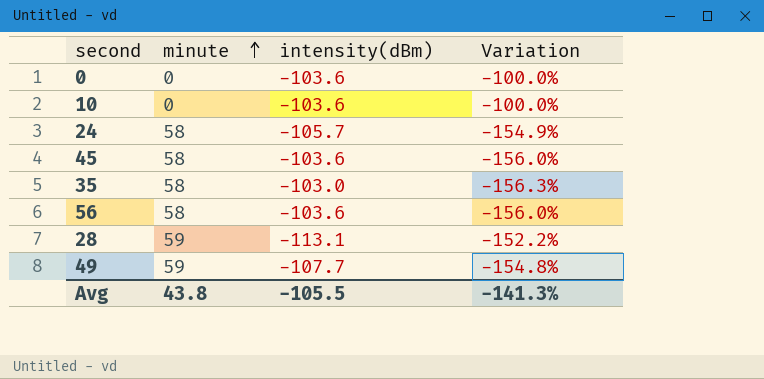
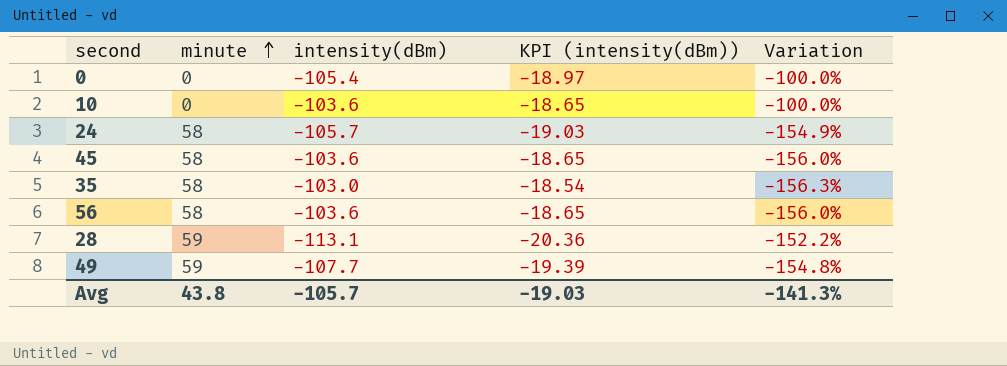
column KPI (intensity(dBm)) | formula: none -> [intensity(dBm)] * 0.18
0 | intensity(dBm): -103.6 -> -105.4
Avg | intensity(dBm): -105.5 -> -105.7

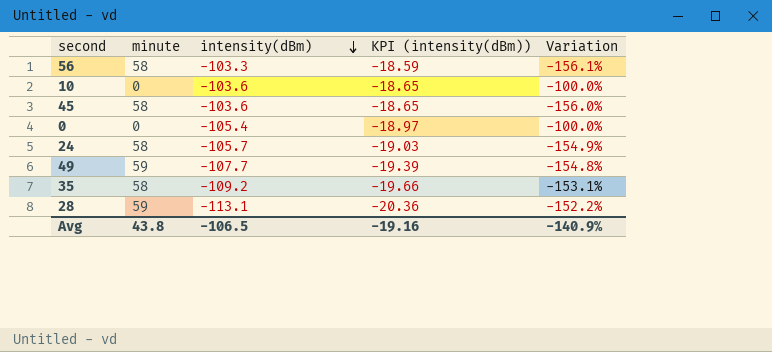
row order: minute ascending -> intensity(dBm) descending
56 | intensity(dBm): -103.6 -> -103.3
56 | KPI (intensity(dBm)): -18.65 -> -18.59
56 | Variation: -156.0% -> -156.1%
35 | intensity(dBm): -103.0 -> -109.2
35 | KPI (intensity(dBm)): -18.54 -> -19.66
35 | Variation: -156.3% -> -153.1%
Avg | intensity(dBm): -105.7 -> -106.5
Avg | KPI (intensity(dBm)): -19.03 -> -19.16
Avg | Variation: -141.3% -> -140.9%

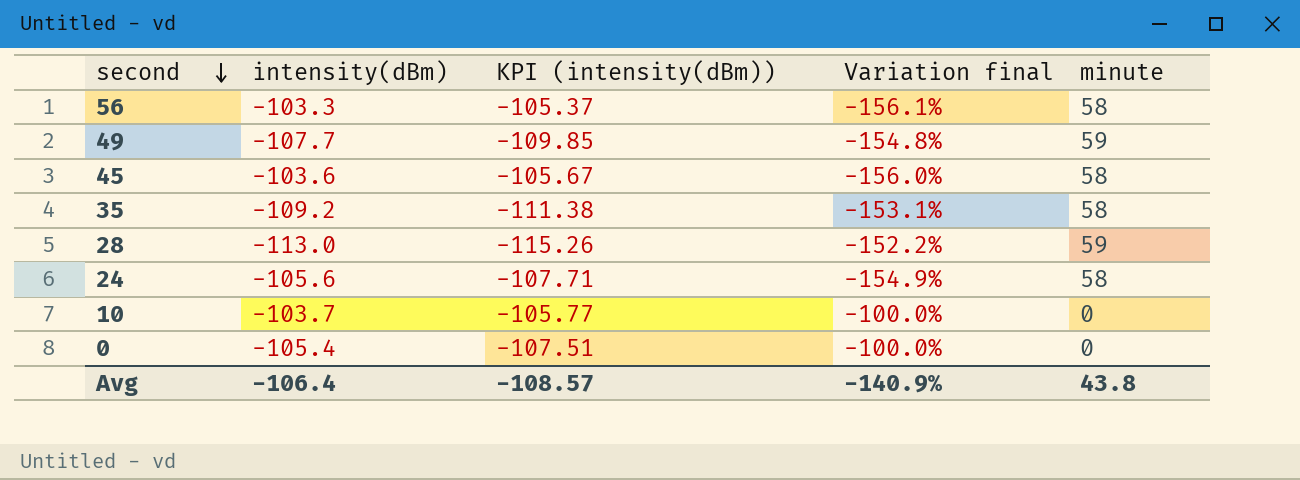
row order: intensity(dBm) descending -> second descending
column KPI (intensity(dBm)) | formula: [intensity(dBm)] * 0.18 -> [intensity(dBm)] * 1.02
column name: Variation -> Variation final
column minute | position: 2 -> 5
28 | intensity(dBm): -113.1 -> -113.0
24 | intensity(dBm): -105.7 -> -105.6
10 | intensity(dBm): -103.6 -> -103.7
Avg | intensity(dBm): -106.5 -> -106.4
Avg | KPI (intensity(dBm)): -19.16 -> -108.57

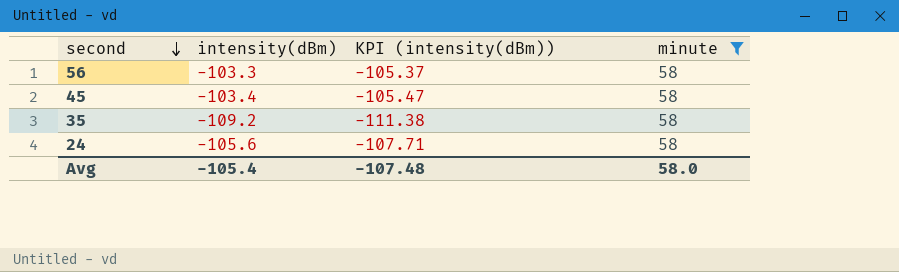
filter: none -> minute = 58
column Variation final | formula: ([minute] - [intensity(dBm)]) / [intensity(dBm)] -> none
45 | intensity(dBm): -103.6 -> -103.4
45 | KPI (intensity(dBm)): -105.67 -> -105.47
Avg | intensity(dBm): -106.4 -> -105.4
Avg | KPI (intensity(dBm)): -108.57 -> -107.48
Avg | minute: 43.8 -> 58.0

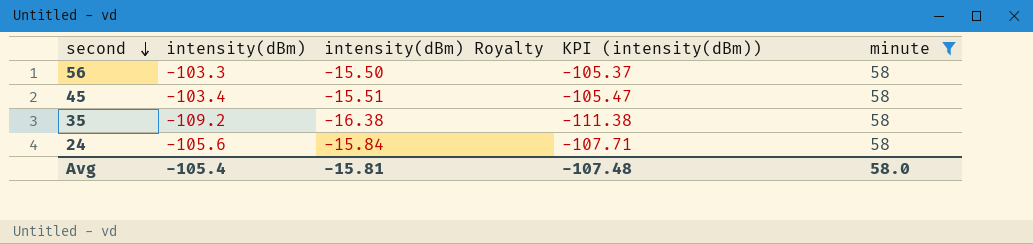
column intensity(dBm) Royalty | formula: none -> [intensity(dBm)] * 0.15

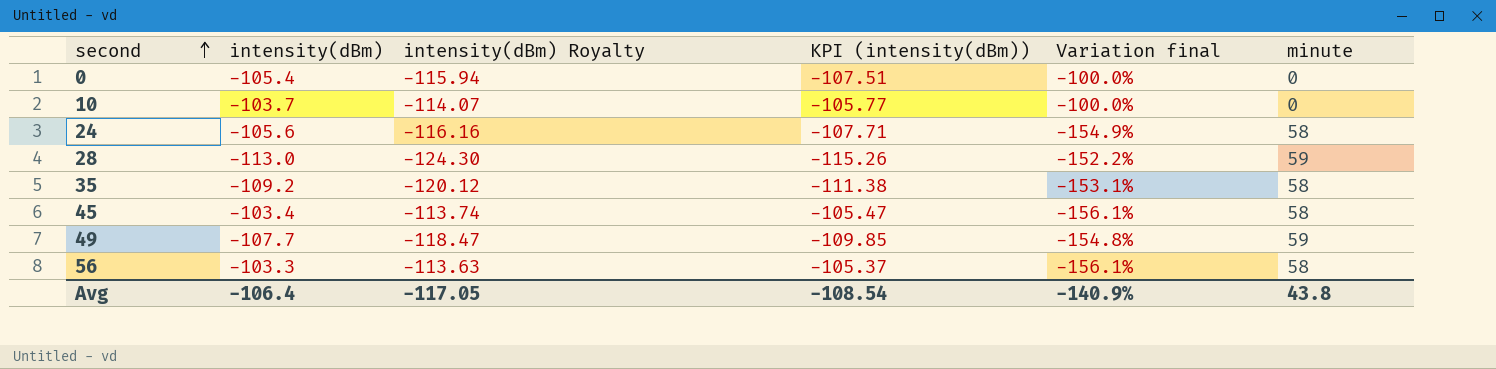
filter: minute = 58 -> none
row order: second descending -> second ascending
column intensity(dBm) Royalty | formula: [intensity(dBm)] * 0.15 -> [intensity(dBm)] * 1.1
column Variation final | formula: none -> ([minute] - [intensity(dBm)]) / [intensity(dBm)]
Avg | intensity(dBm): -105.4 -> -106.4
Avg | intensity(dBm) Royalty: -15.81 -> -117.05
Avg | KPI (intensity(dBm)): -107.48 -> -108.54
Avg | minute: 58.0 -> 43.8

